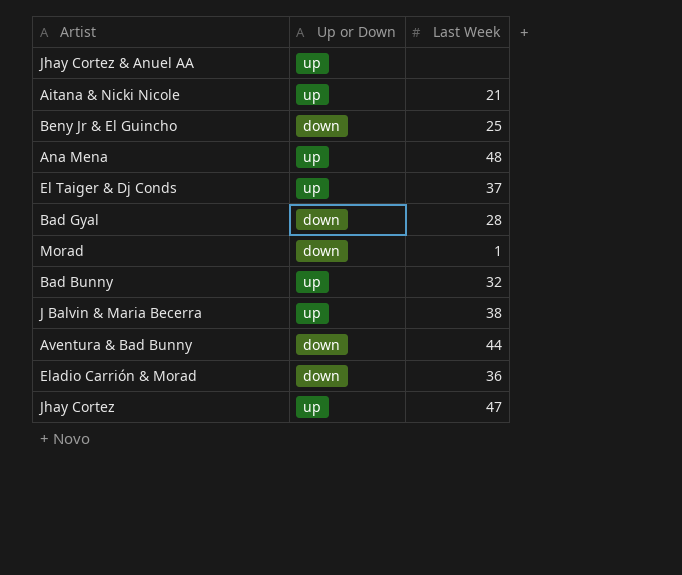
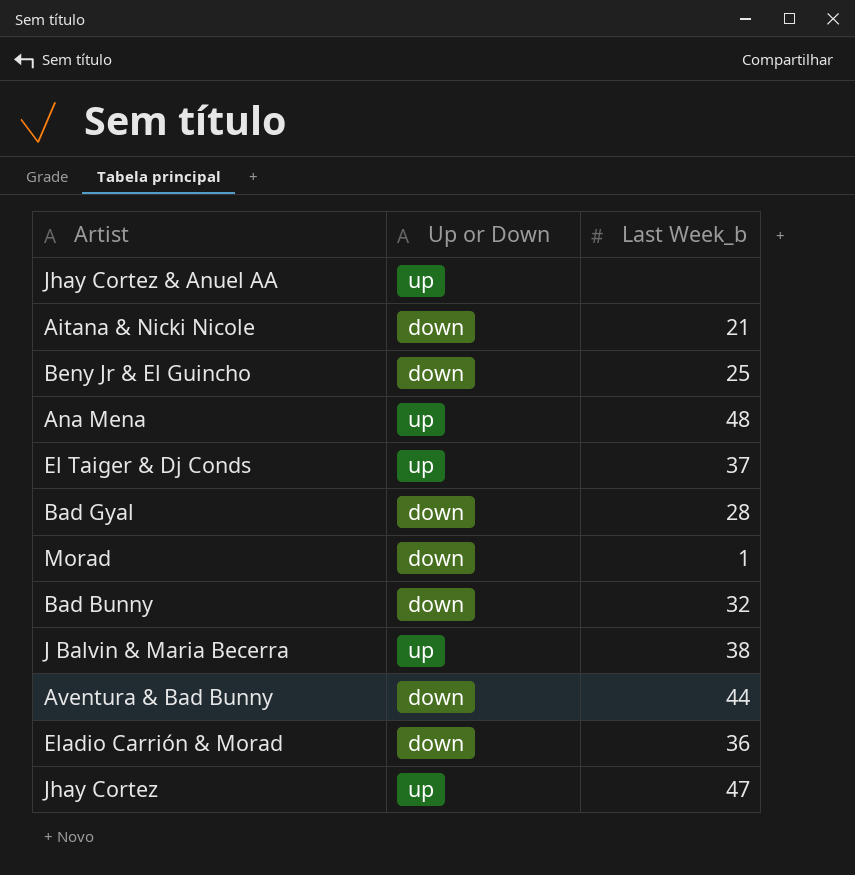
column name: Last Week -> Last Week_b
Aitana & Nicki Nicole | Up or Down: up -> down
Bad Bunny | Up or Down: up -> down

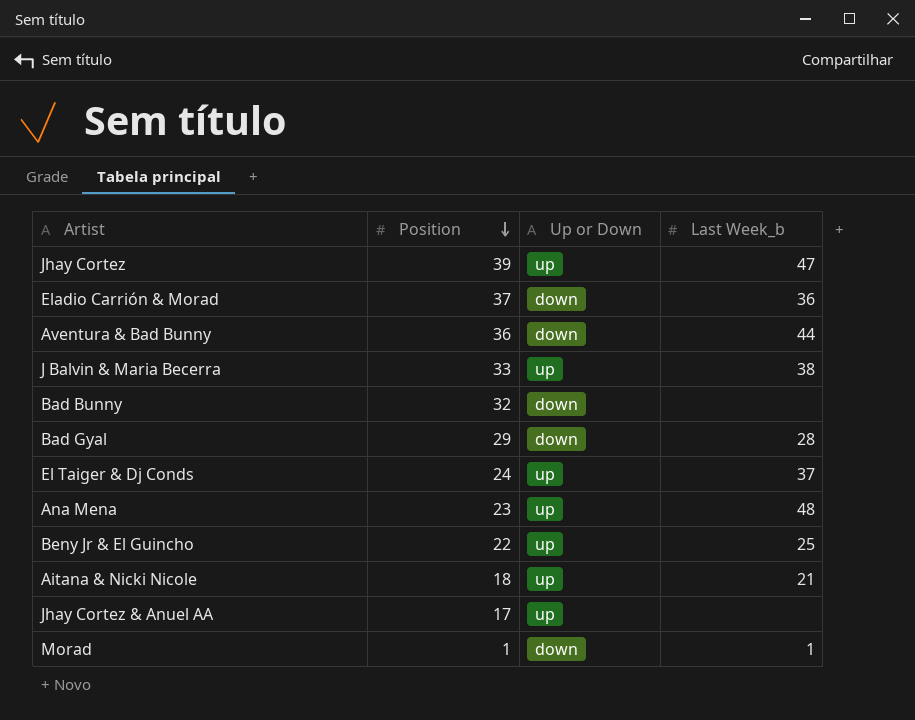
row order: none -> Position descending
column Position | position: none -> 2
Bad Bunny | Last Week_b: 32 -> none
Beny Jr & El Guincho | Up or Down: down -> up
Aitana & Nicki Nicole | Up or Down: down -> up

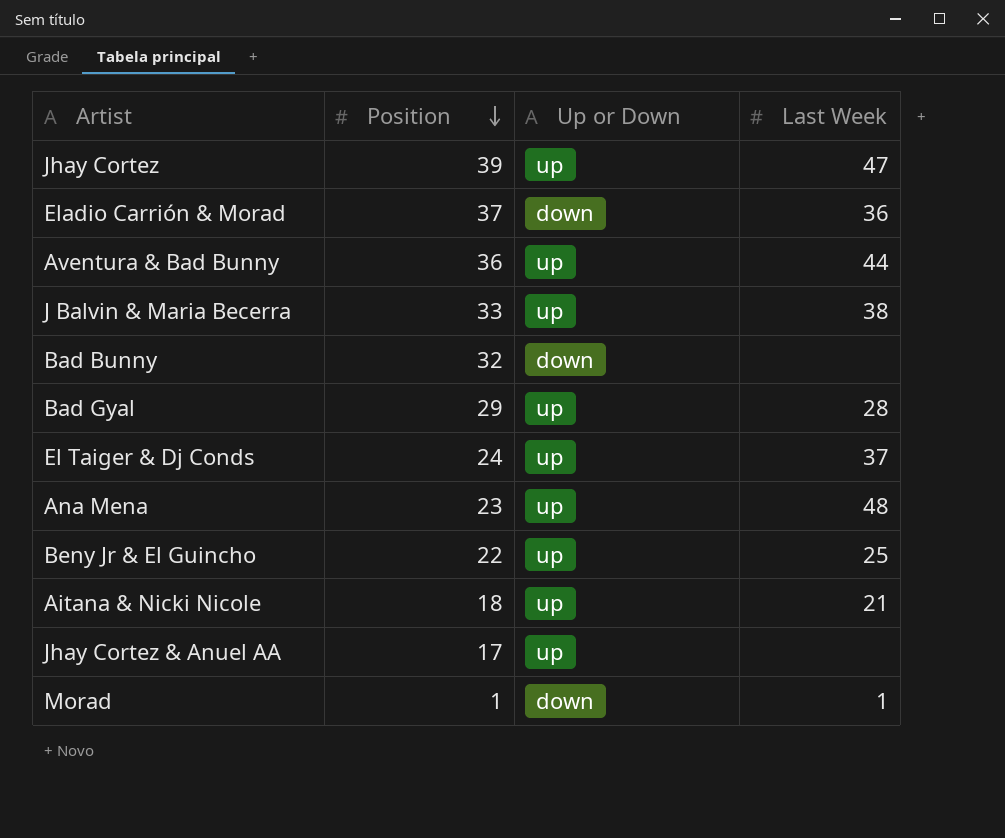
column name: Last Week_b -> Last Week
Aventura & Bad Bunny | Up or Down: down -> up
Bad Gyal | Up or Down: down -> up

